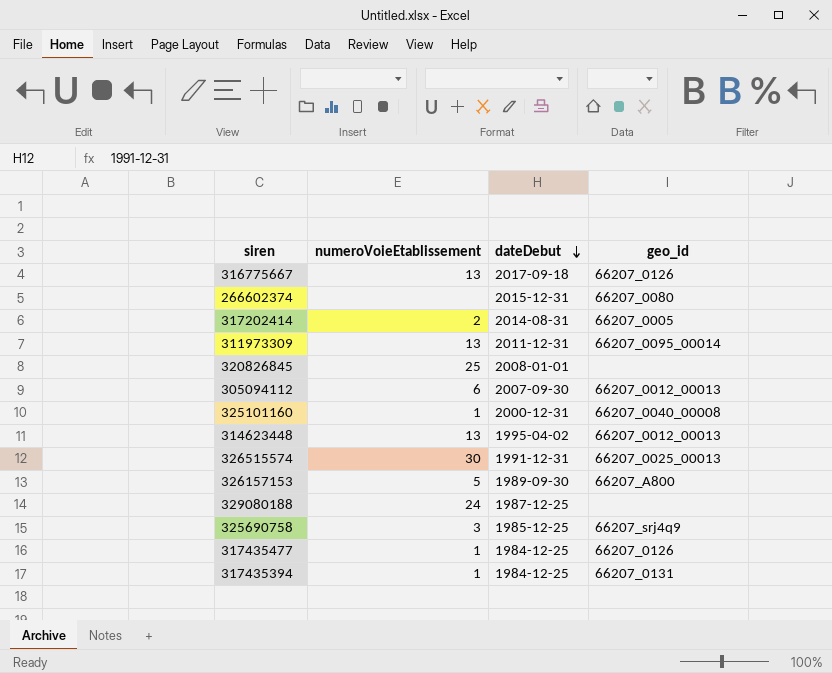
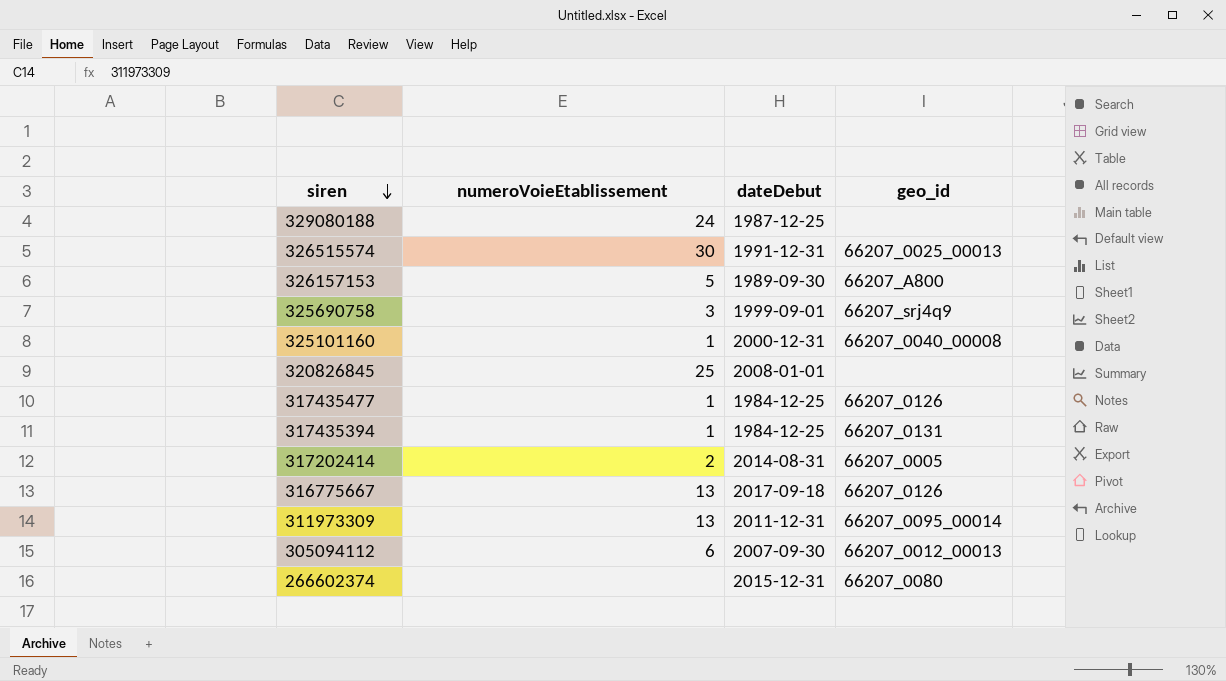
row order: dateDebut descending -> siren descending
row 314623448: 13 | 1995-04-02 | 66207_0012_00013 -> none
325690758 | dateDebut: 1985-12-25 -> 1999-09-01

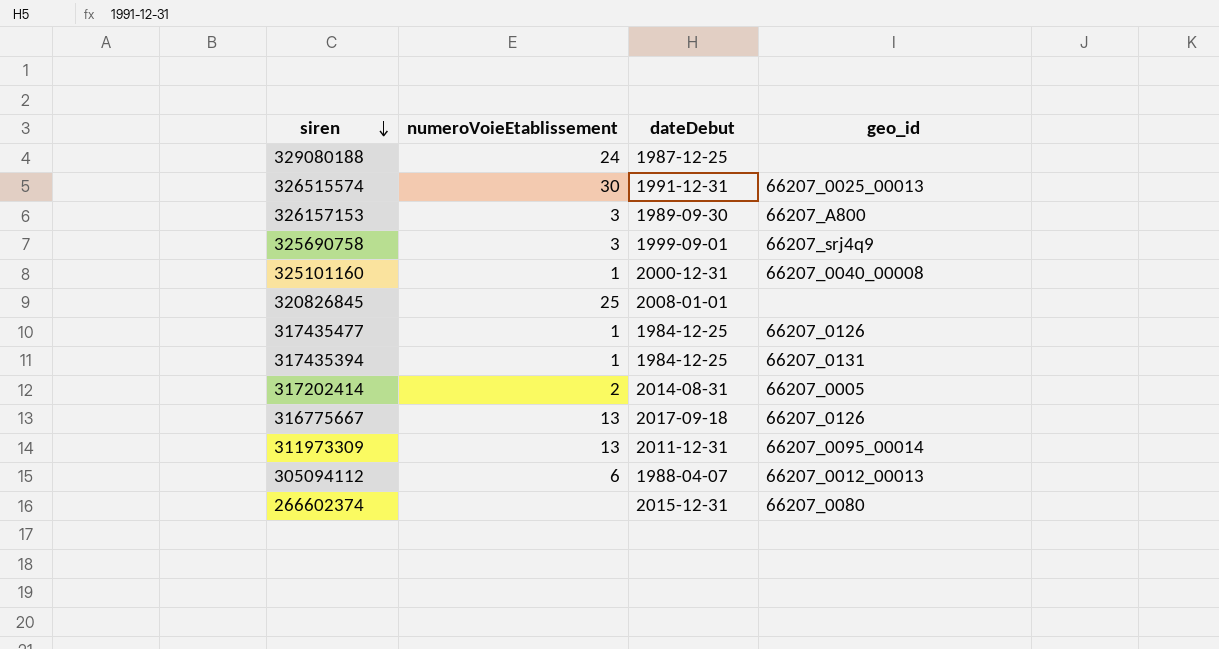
326157153 | numeroVoieEtablissement: 5 -> 3
305094112 | dateDebut: 2007-09-30 -> 1988-04-07

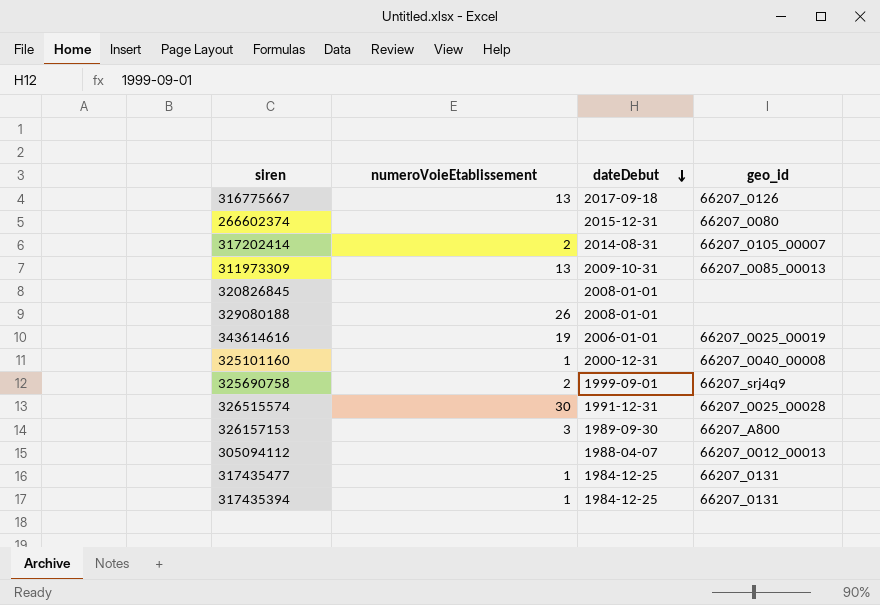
row order: siren descending -> dateDebut descending
317202414 | geo_id: 66207_0005 -> 66207_0105_00007
311973309 | dateDebut: 2011-12-31 -> 2009-10-31
311973309 | geo_id: 66207_0095_00014 -> 66207_0085_00013
320826845 | numeroVoieEtablissement: 25 -> none
329080188 | numeroVoieEtablissement: 24 -> 26
329080188 | dateDebut: 1987-12-25 -> 2008-01-01
row 343614616: none -> 19 | 2006-01-01 | 66207_0025_00019
325690758 | numeroVoieEtablissement: 3 -> 2
326515574 | geo_id: 66207_0025_00013 -> 66207_0025_00028
305094112 | numeroVoieEtablissement: 6 -> none
317435477 | geo_id: 66207_0126 -> 66207_0131

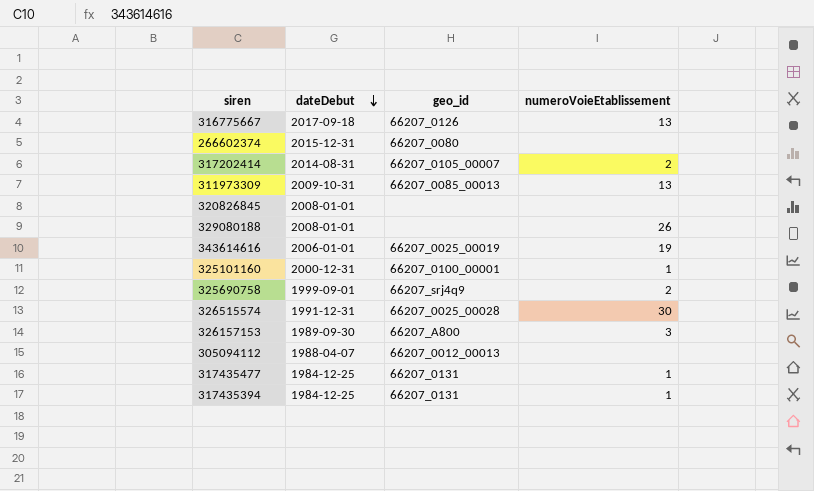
column numeroVoieEtablissement | position: 2 -> 4
325101160 | geo_id: 66207_0040_00008 -> 66207_0100_00001

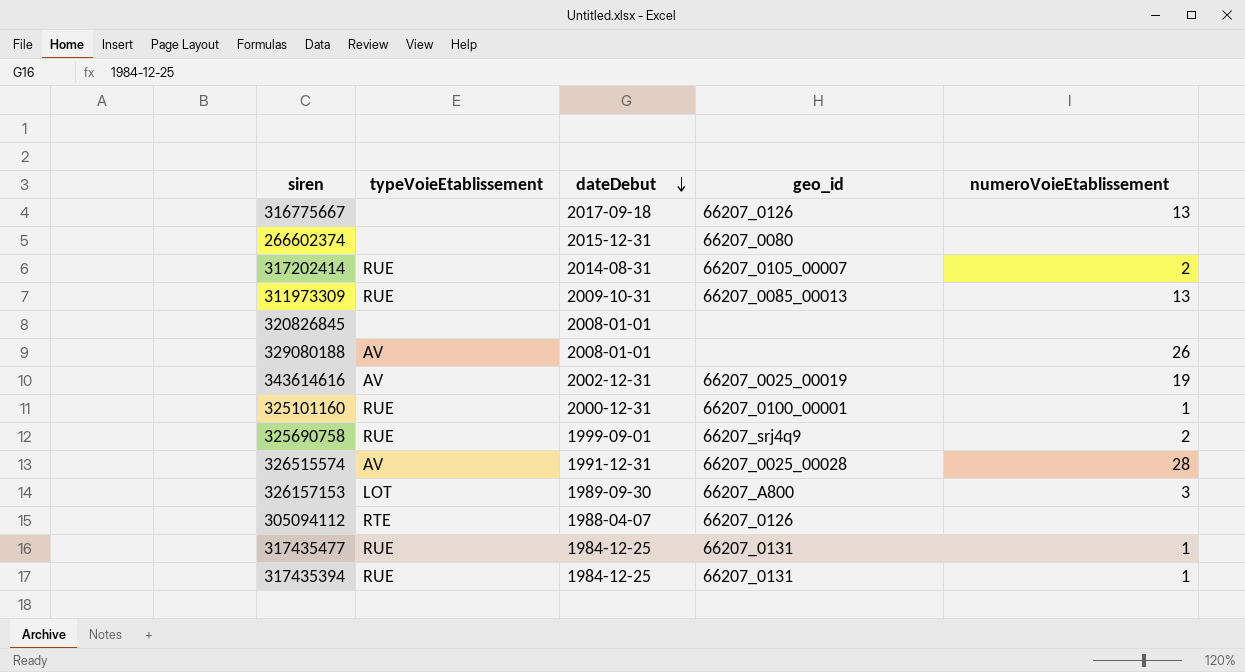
column typeVoieEtablissement | position: none -> 2
343614616 | dateDebut: 2006-01-01 -> 2002-12-31
326515574 | numeroVoieEtablissement: 30 -> 28
305094112 | geo_id: 66207_0012_00013 -> 66207_0126

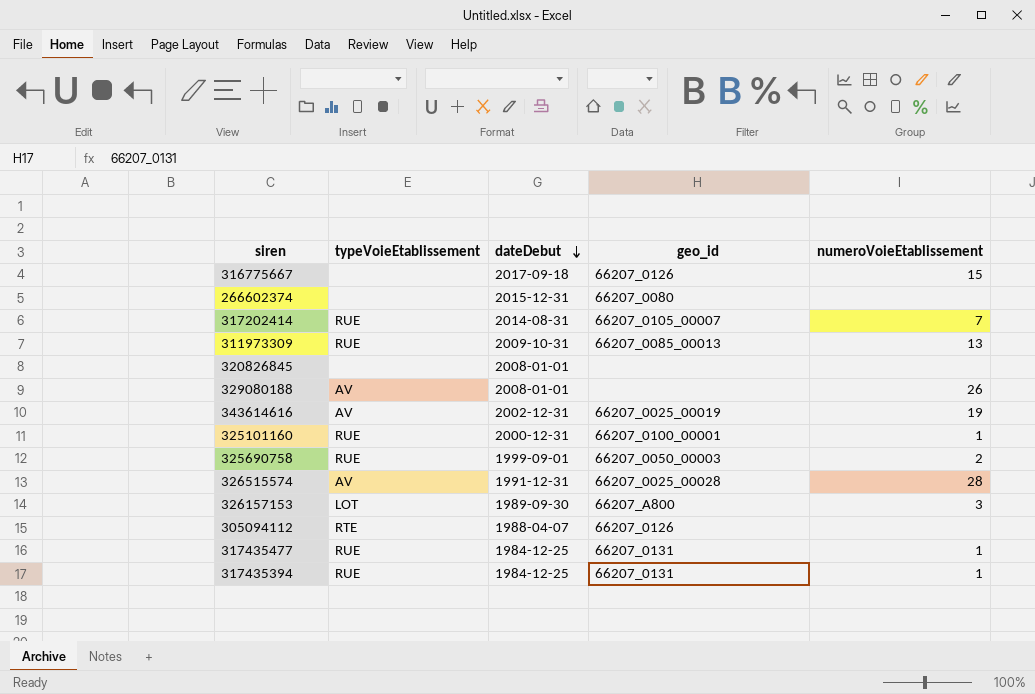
316775667 | numeroVoieEtablissement: 13 -> 15
317202414 | numeroVoieEtablissement: 2 -> 7
325690758 | geo_id: 66207_srj4q9 -> 66207_0050_00003

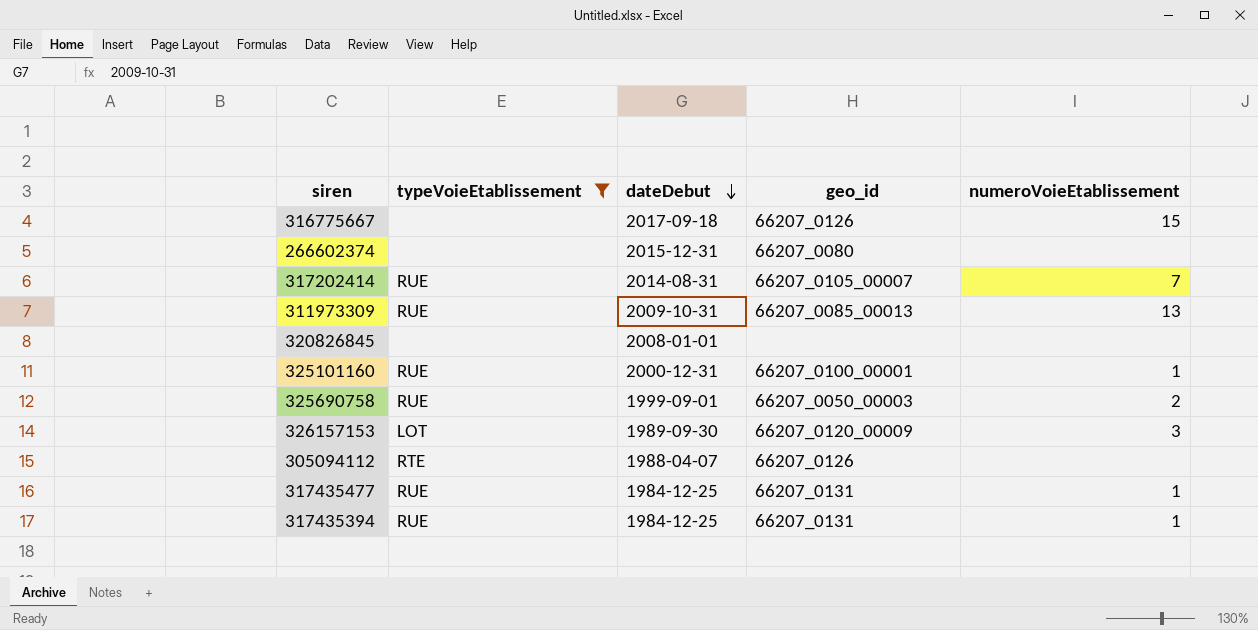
filter: none -> typeVoieEtablissement != AV
326157153 | geo_id: 66207_A800 -> 66207_0120_00009

